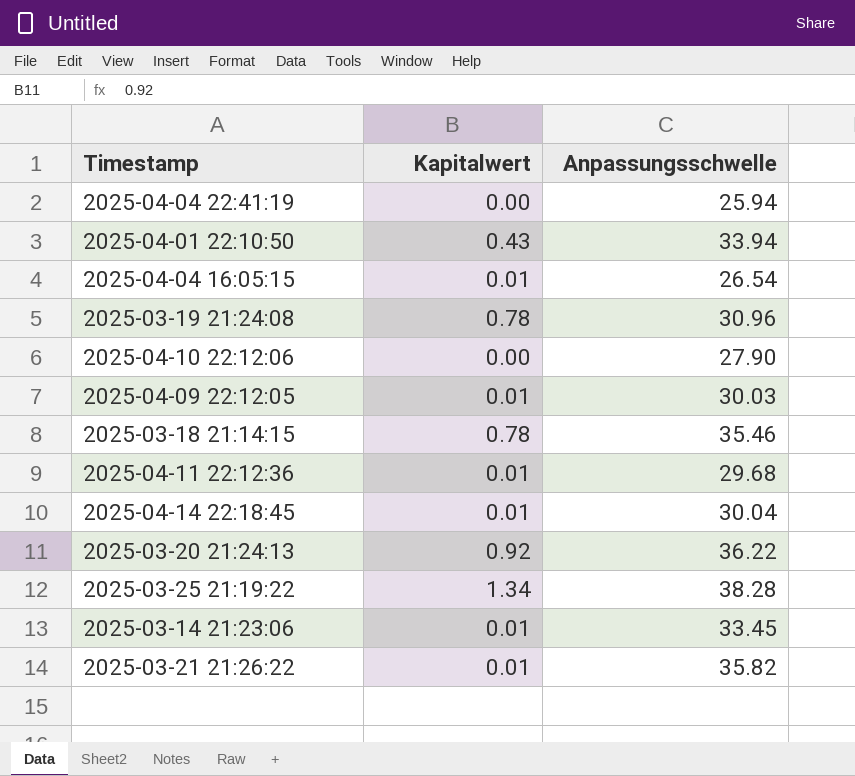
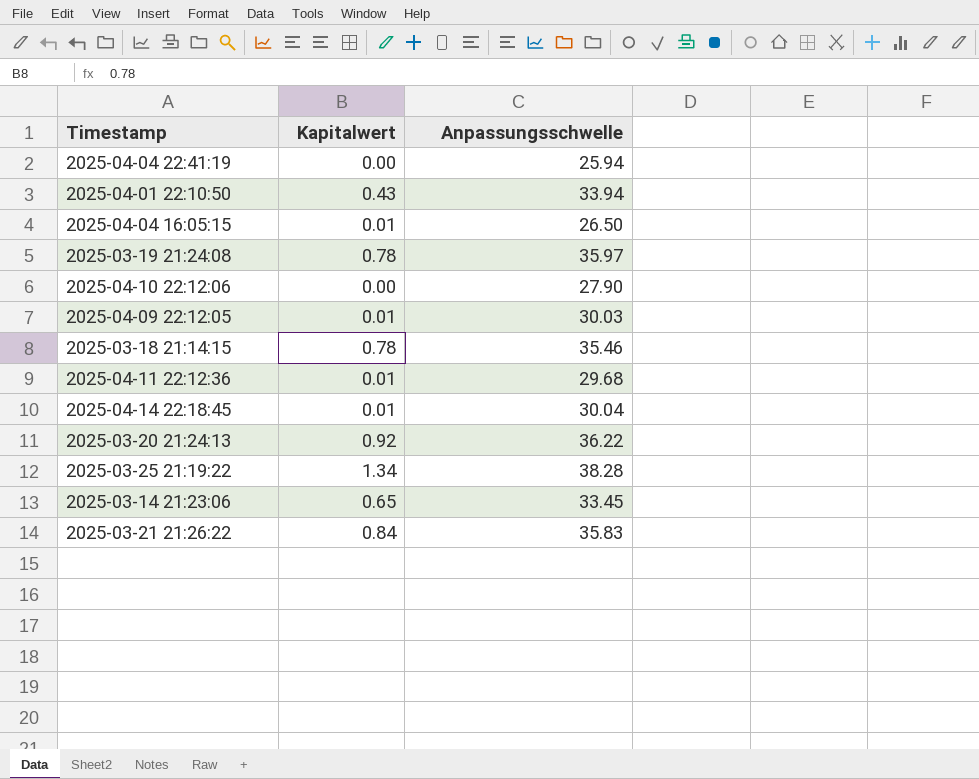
2025-04-04 16:05:15 | Anpassungsschwelle: 26.54 -> 26.50
2025-03-19 21:24:08 | Anpassungsschwelle: 30.96 -> 35.97
2025-03-14 21:23:06 | Kapitalwert: 0.01 -> 0.65
2025-03-21 21:26:22 | Kapitalwert: 0.01 -> 0.84
2025-03-21 21:26:22 | Anpassungsschwelle: 35.82 -> 35.83

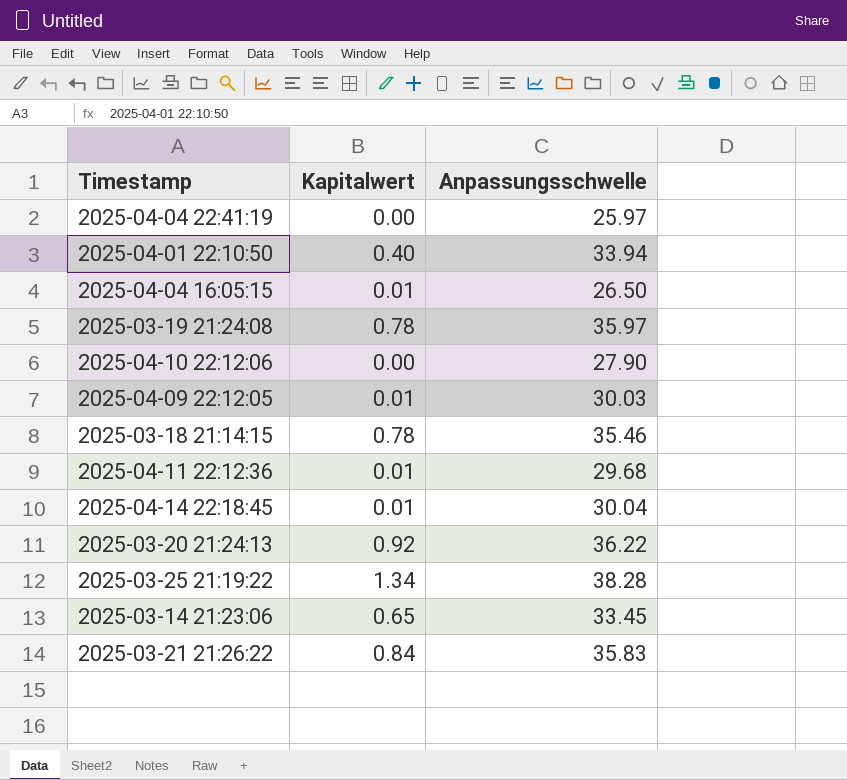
2025-04-04 22:41:19 | Anpassungsschwelle: 25.94 -> 25.97
2025-04-01 22:10:50 | Kapitalwert: 0.43 -> 0.40

